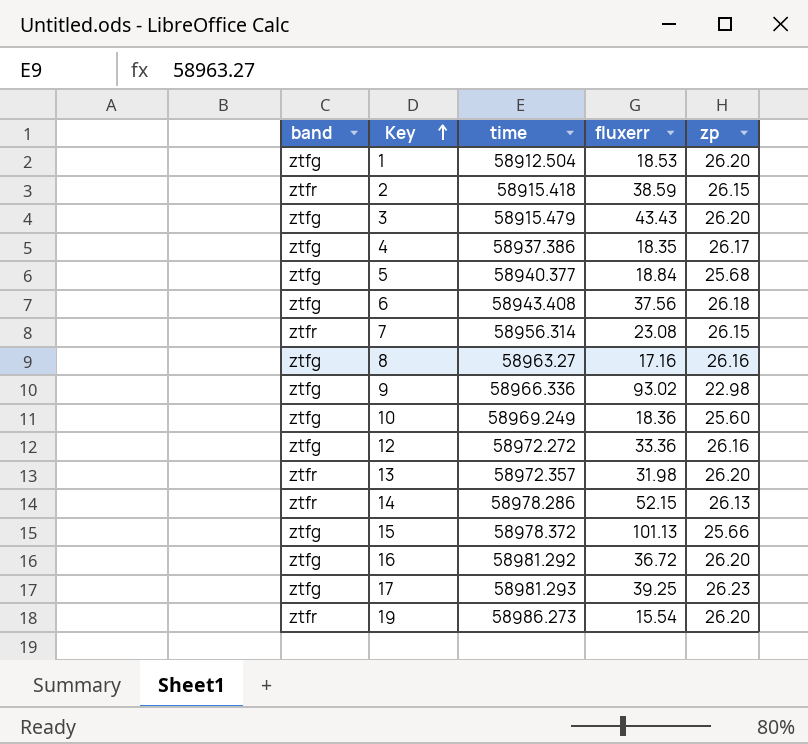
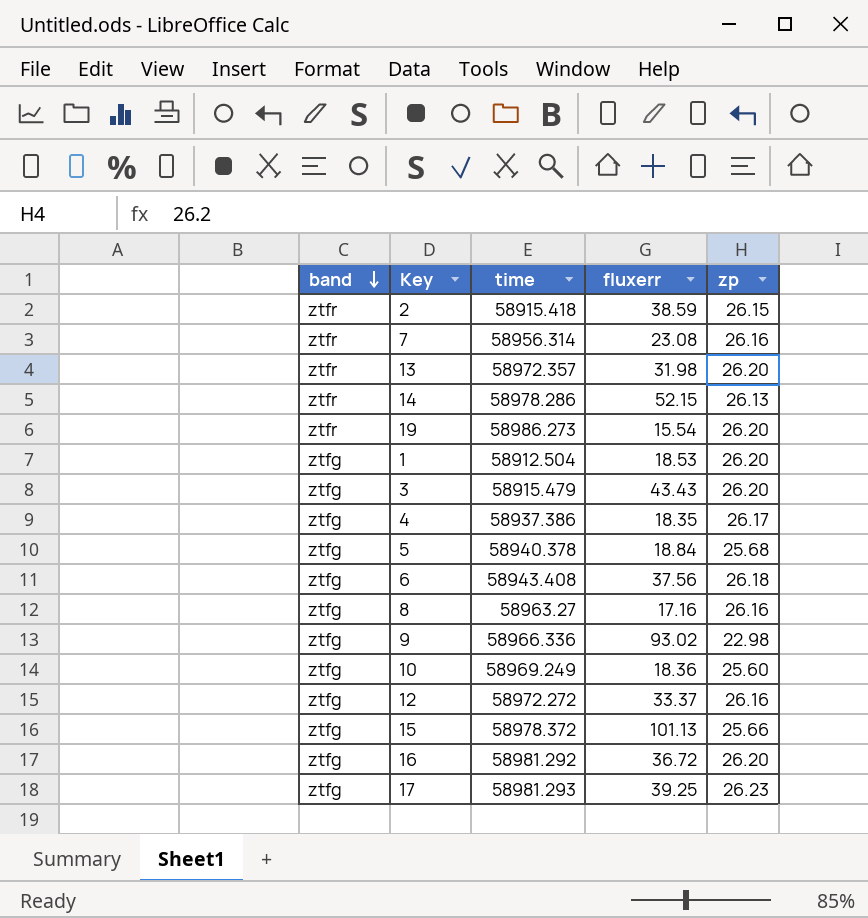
row order: Key ascending -> band descending
7 | zp: 26.15 -> 26.16
5 | time: 58940.377 -> 58940.378
12 | fluxerr: 33.36 -> 33.37

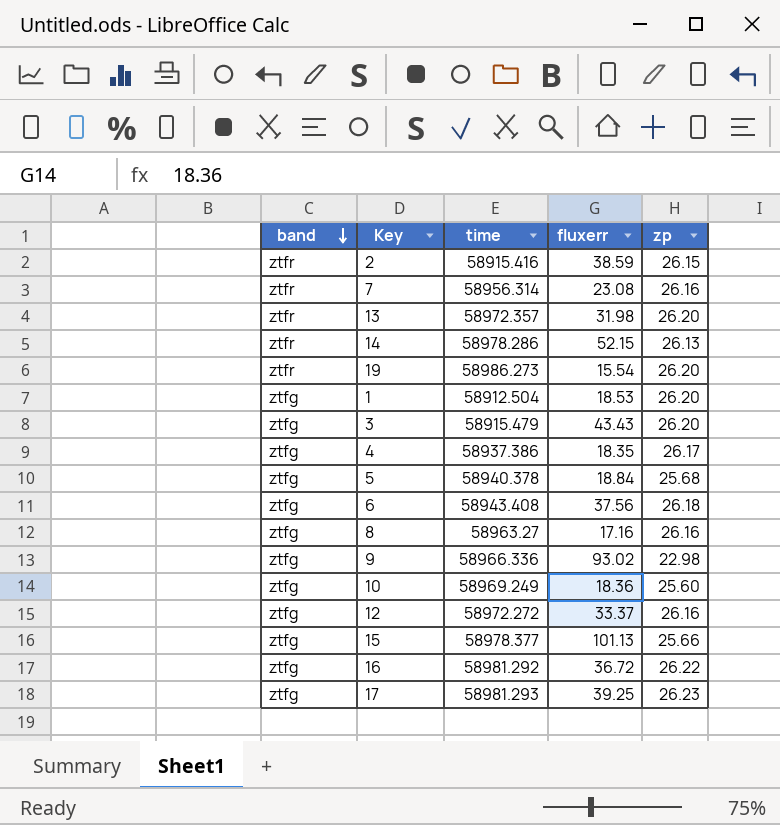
2 | time: 58915.418 -> 58915.416
15 | time: 58978.372 -> 58978.377
16 | zp: 26.20 -> 26.22

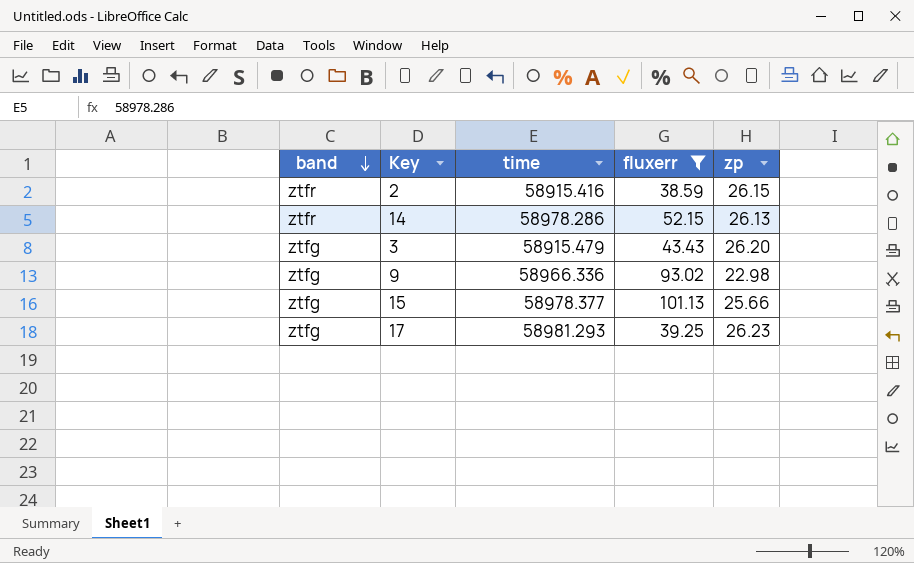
filter: none -> fluxerr >= 38.59

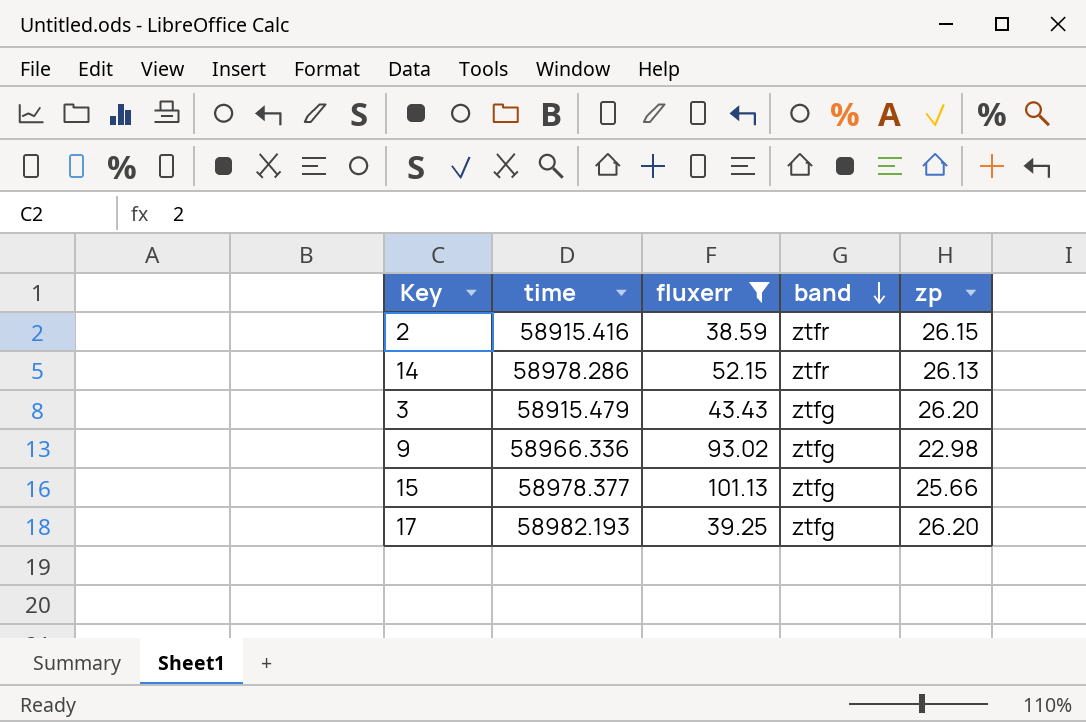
column band | position: 1 -> 4
17 | time: 58981.293 -> 58982.193
17 | zp: 26.23 -> 26.20

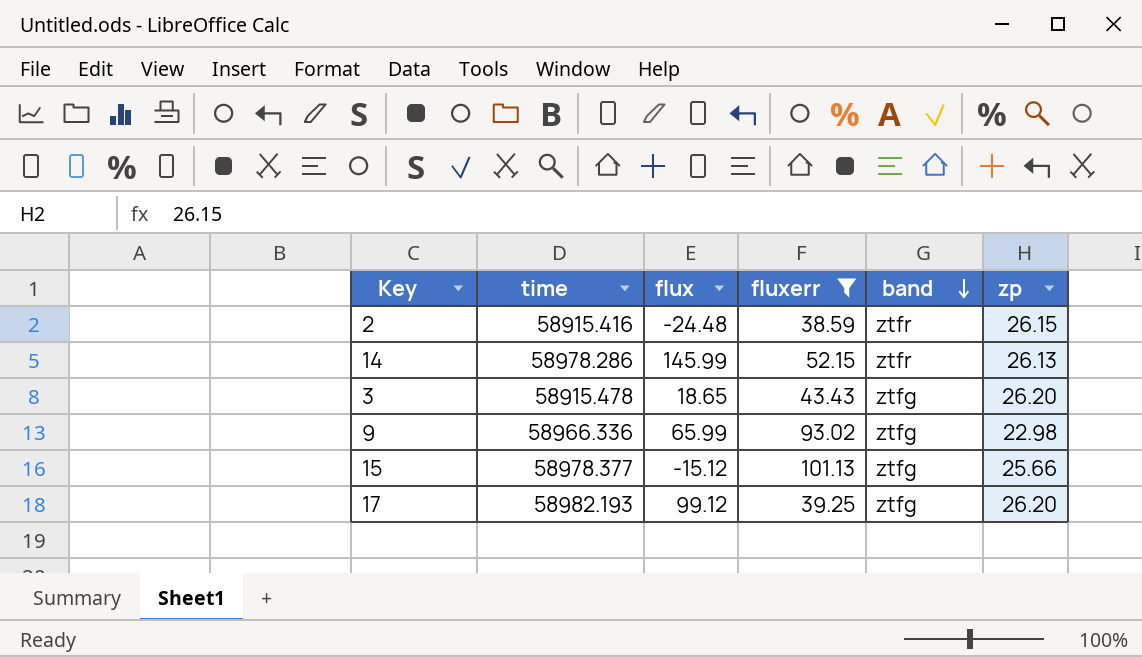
column flux | position: none -> 3
3 | time: 58915.479 -> 58915.478

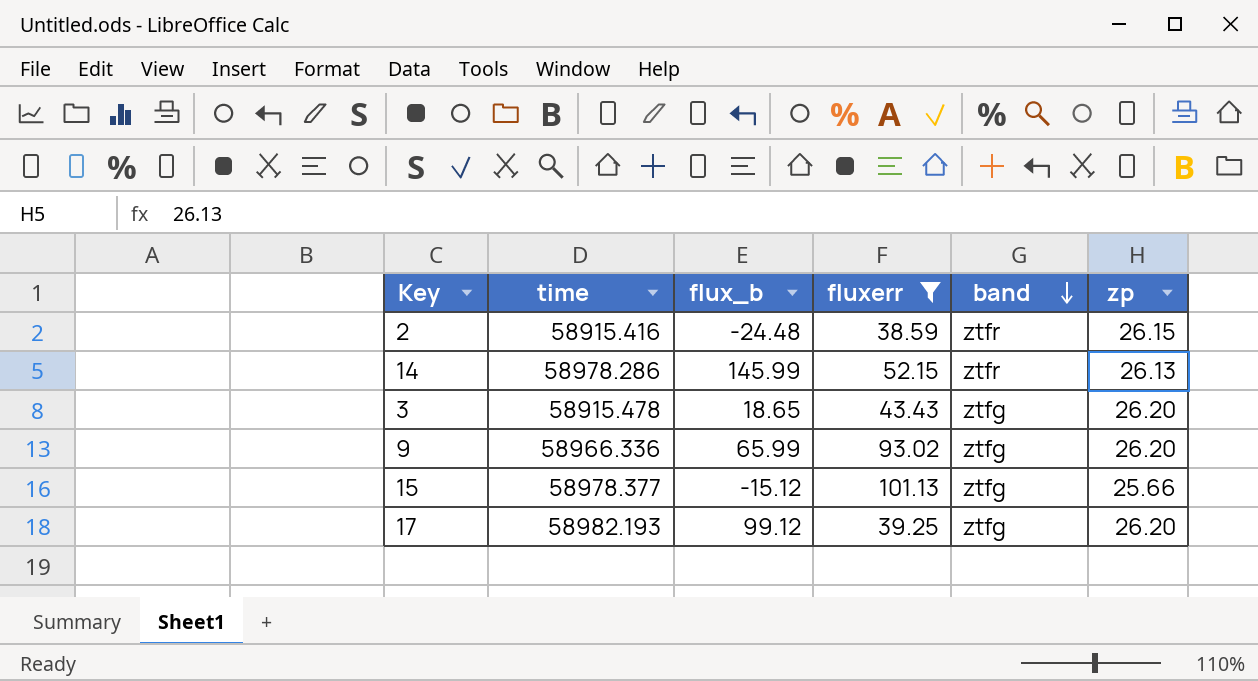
column name: flux -> flux_b
9 | zp: 22.98 -> 26.20

